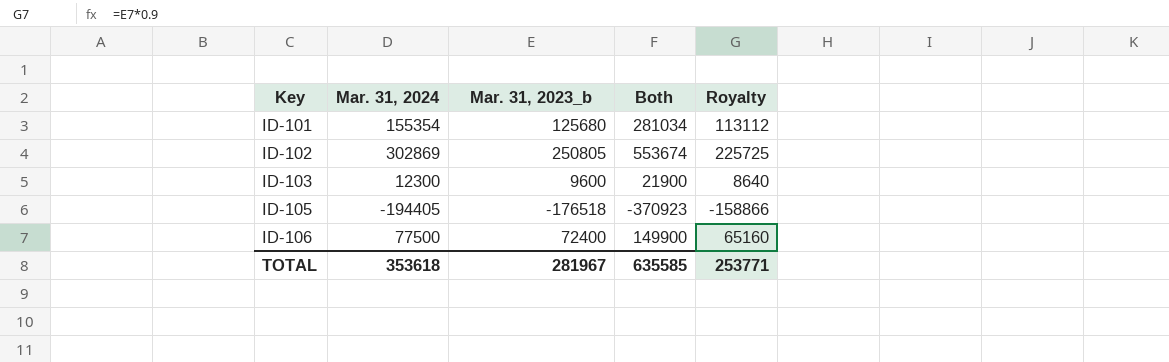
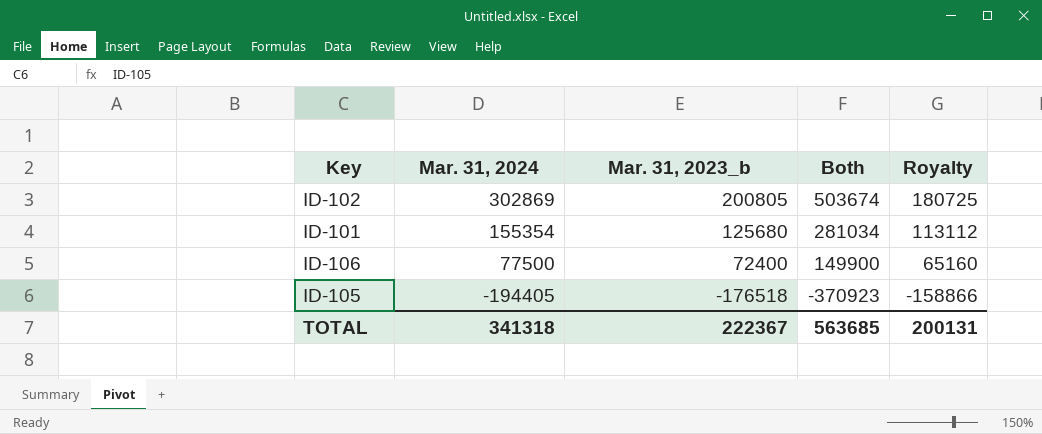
row order: Key ascending -> Mar. 31, 2024 descending
row ID-103: 12300 | 9600 | 21900 | 8640 -> none
ID-102 | Mar. 31, 2023_b: 250805 -> 200805
ID-102 | Both: 553674 -> 503674
ID-102 | Royalty: 225725 -> 180725
TOTAL | Mar. 31, 2024: 353618 -> 341318
TOTAL | Mar. 31, 2023_b: 281967 -> 222367
TOTAL | Both: 635585 -> 563685
TOTAL | Royalty: 253771 -> 200131

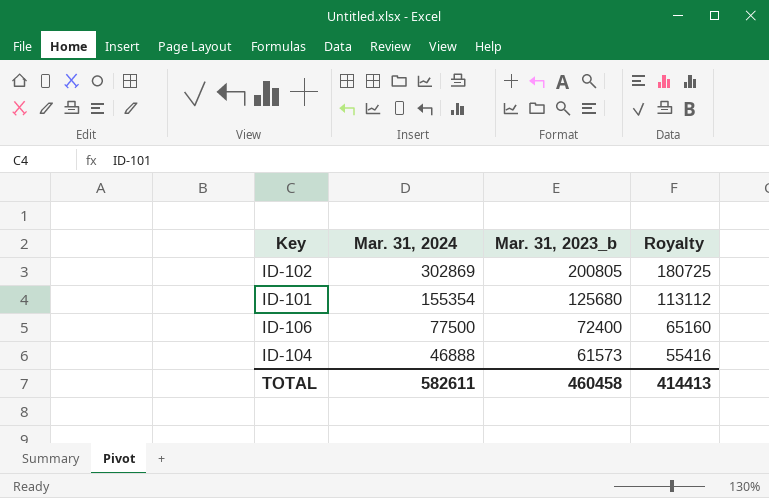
column Both | formula: [Mar. 31, 2024] + [Mar. 31, 2023_b] -> none
row ID-105: -194405 | -176518 | -370923 | -158866 -> none
row ID-104: none -> 46888 | 61573 | 55416
TOTAL | Mar. 31, 2024: 341318 -> 582611
TOTAL | Mar. 31, 2023_b: 222367 -> 460458
TOTAL | Royalty: 200131 -> 414413

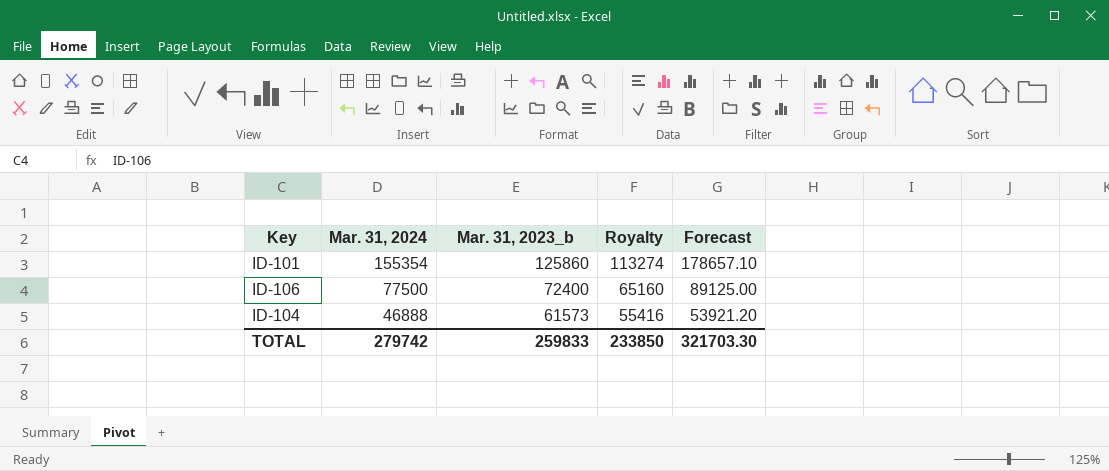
column Forecast | formula: none -> [Mar. 31, 2024] * 1.15
row ID-102: 302869 | 200805 | 180725 -> none
ID-101 | Mar. 31, 2023_b: 125680 -> 125860
ID-101 | Royalty: 113112 -> 113274
TOTAL | Mar. 31, 2024: 582611 -> 279742
TOTAL | Mar. 31, 2023_b: 460458 -> 259833
TOTAL | Royalty: 414413 -> 233850

